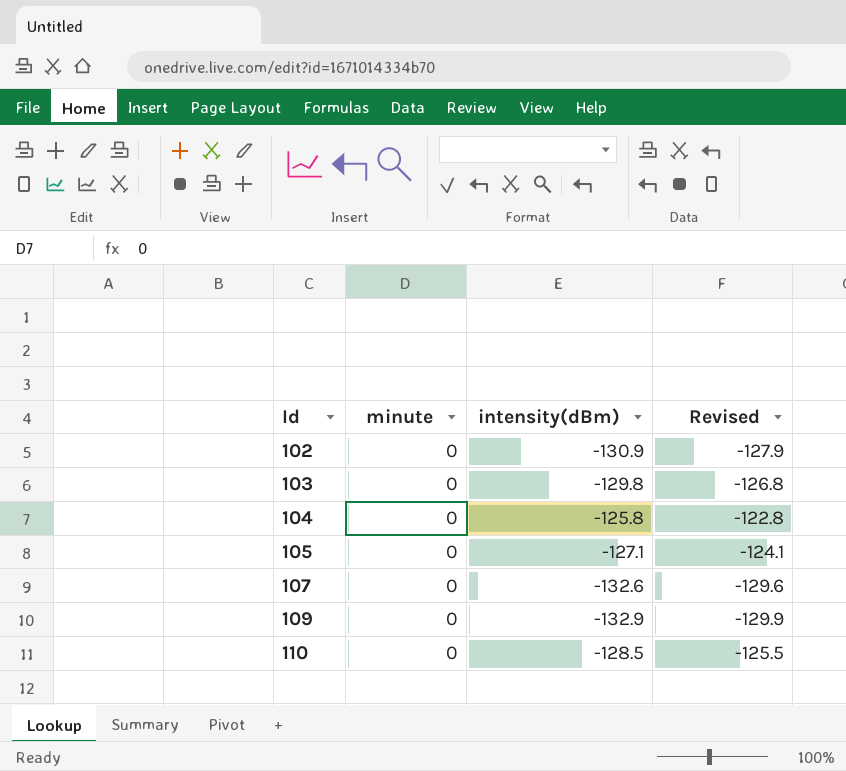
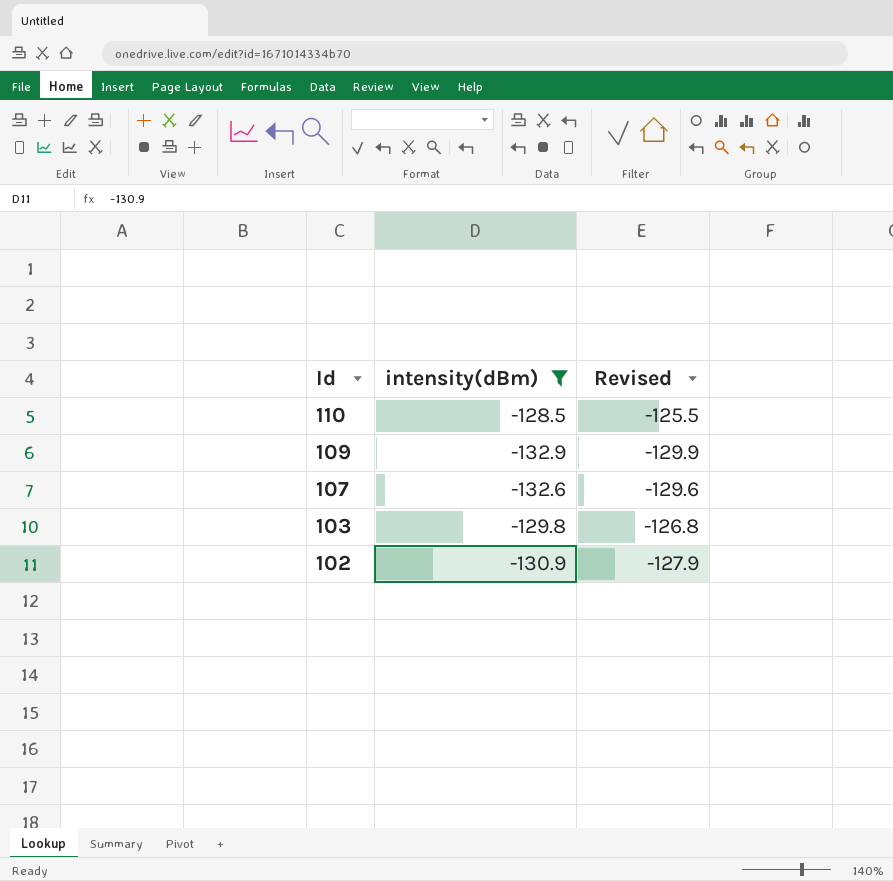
filter: none -> intensity(dBm) <= -128.5
row order: Id ascending -> Id descending
column minute | position: 2 -> none

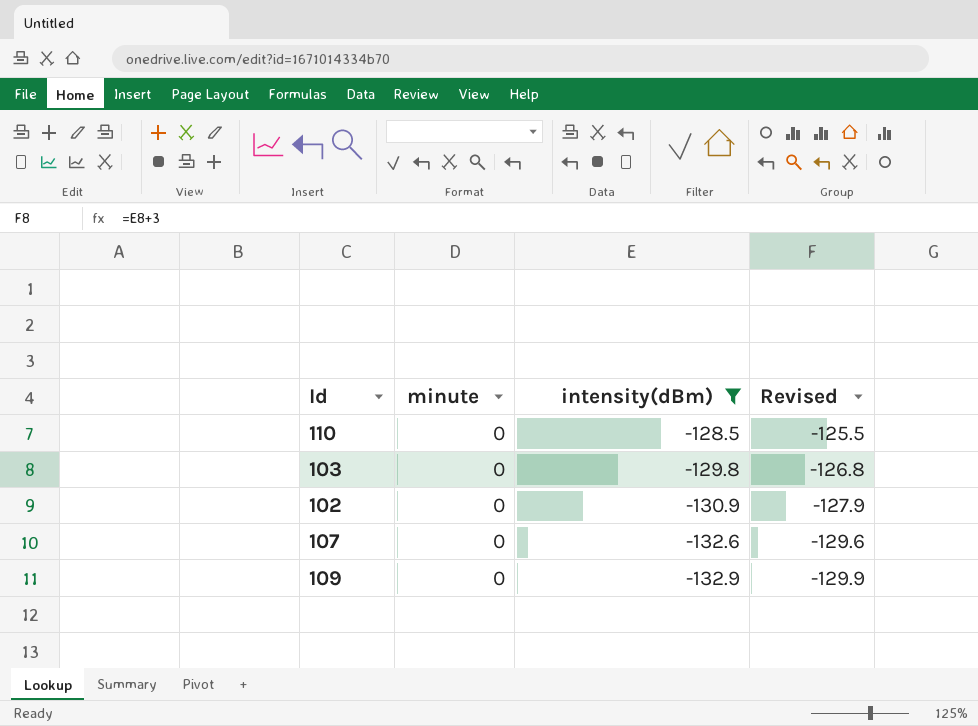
row order: Id descending -> intensity(dBm) descending
column minute | position: none -> 2

